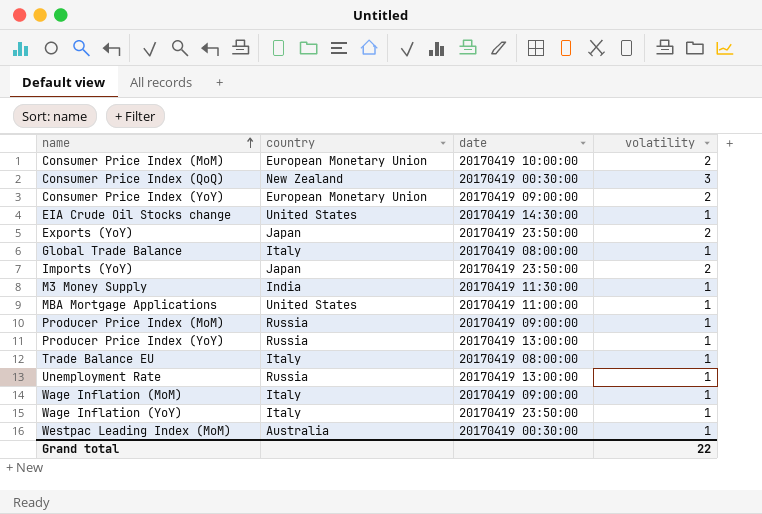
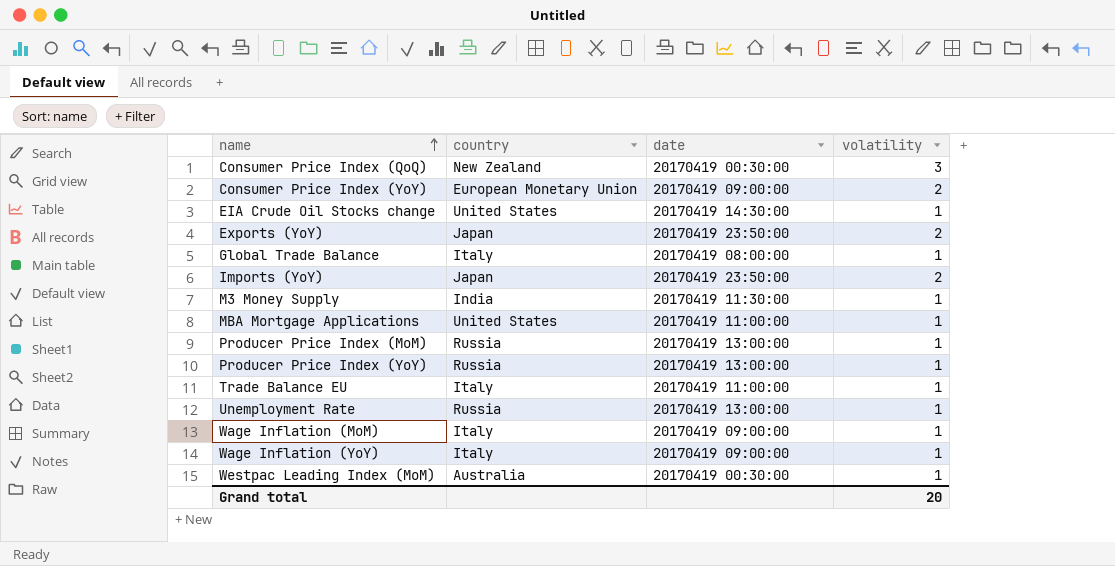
row Consumer Price Index (MoM): European Monetary Union | 20170419 10:00:00 | 2 -> none
Producer Price Index (MoM) | date: 20170419 09:00:00 -> 20170419 13:00:00
Trade Balance EU | date: 20170419 08:00:00 -> 20170419 11:00:00
Wage Inflation (YoY) | date: 20170419 23:50:00 -> 20170419 09:00:00
Grand total | volatility: 22 -> 20

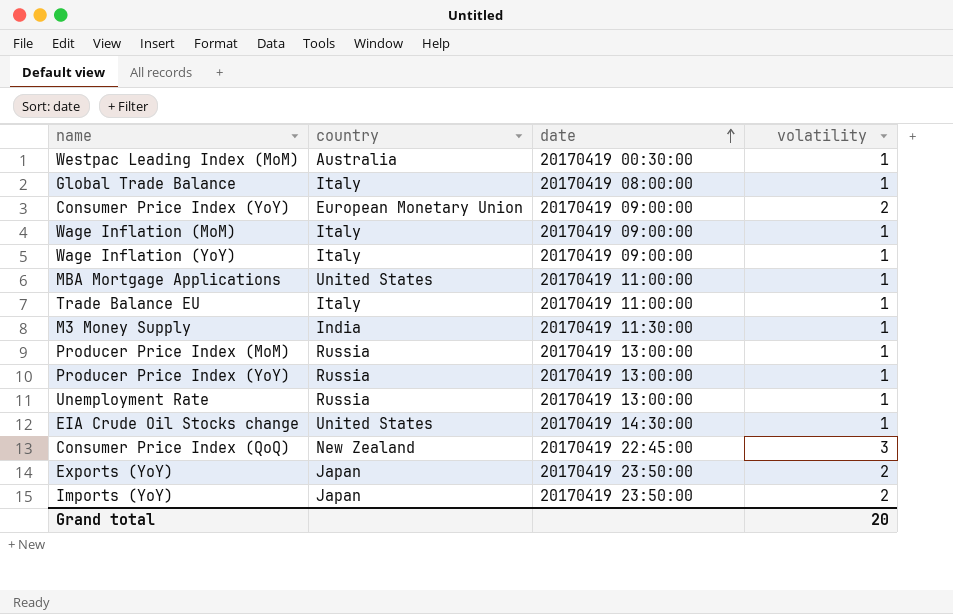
row order: name ascending -> date ascending
Consumer Price Index (QoQ) | date: 20170419 00:30:00 -> 20170419 22:45:00

